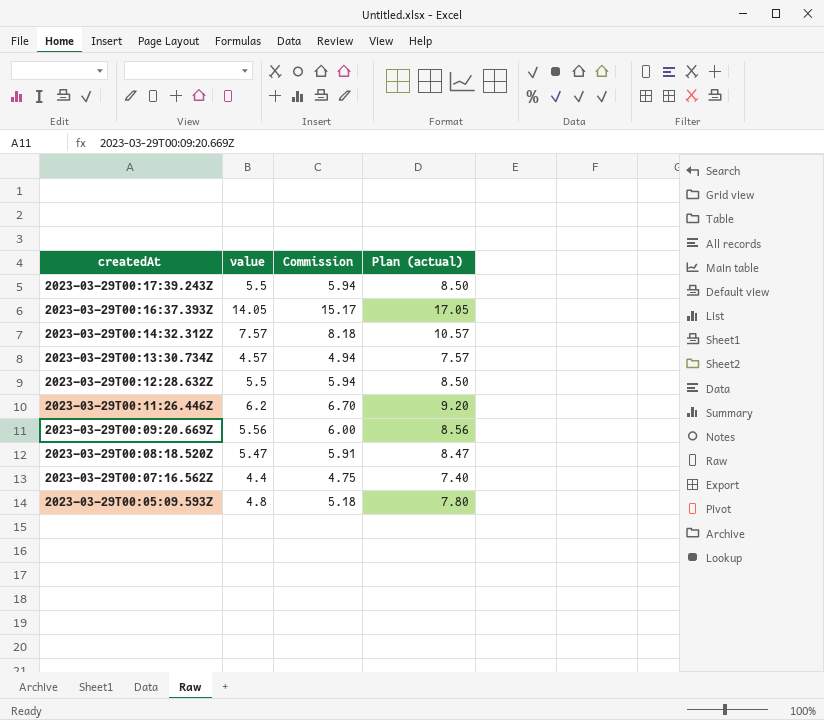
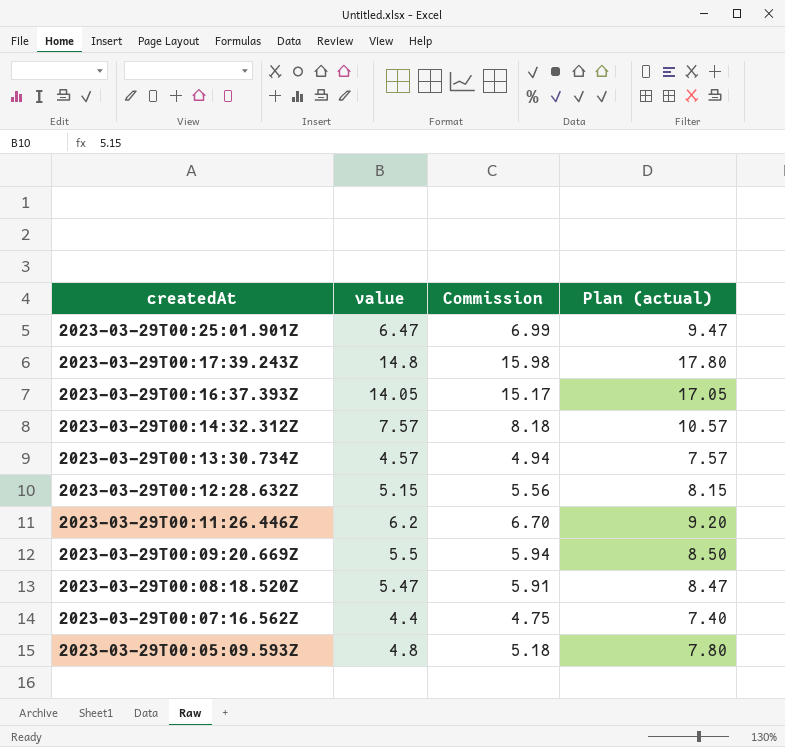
row 2023-03-29T00:25:01.901Z: none -> 6.47 | 6.99 | 9.47
2023-03-29T00:17:39.243Z | value: 5.5 -> 14.8
2023-03-29T00:17:39.243Z | Commission: 5.94 -> 15.98
2023-03-29T00:17:39.243Z | Plan (actual): 8.50 -> 17.80
2023-03-29T00:12:28.632Z | value: 5.5 -> 5.15
2023-03-29T00:12:28.632Z | Commission: 5.94 -> 5.56
2023-03-29T00:12:28.632Z | Plan (actual): 8.50 -> 8.15
2023-03-29T00:09:20.669Z | value: 5.56 -> 5.5
2023-03-29T00:09:20.669Z | Commission: 6.00 -> 5.94
2023-03-29T00:09:20.669Z | Plan (actual): 8.56 -> 8.50

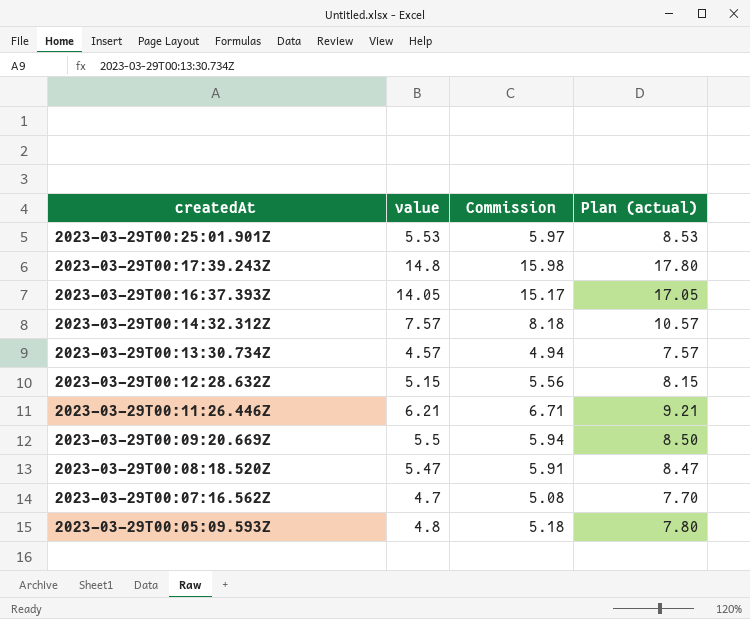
2023-03-29T00:25:01.901Z | value: 6.47 -> 5.53
2023-03-29T00:25:01.901Z | Commission: 6.99 -> 5.97
2023-03-29T00:25:01.901Z | Plan (actual): 9.47 -> 8.53
2023-03-29T00:11:26.446Z | value: 6.2 -> 6.21
2023-03-29T00:11:26.446Z | Commission: 6.70 -> 6.71
2023-03-29T00:11:26.446Z | Plan (actual): 9.20 -> 9.21
2023-03-29T00:07:16.562Z | value: 4.4 -> 4.7
2023-03-29T00:07:16.562Z | Commission: 4.75 -> 5.08
2023-03-29T00:07:16.562Z | Plan (actual): 7.40 -> 7.70

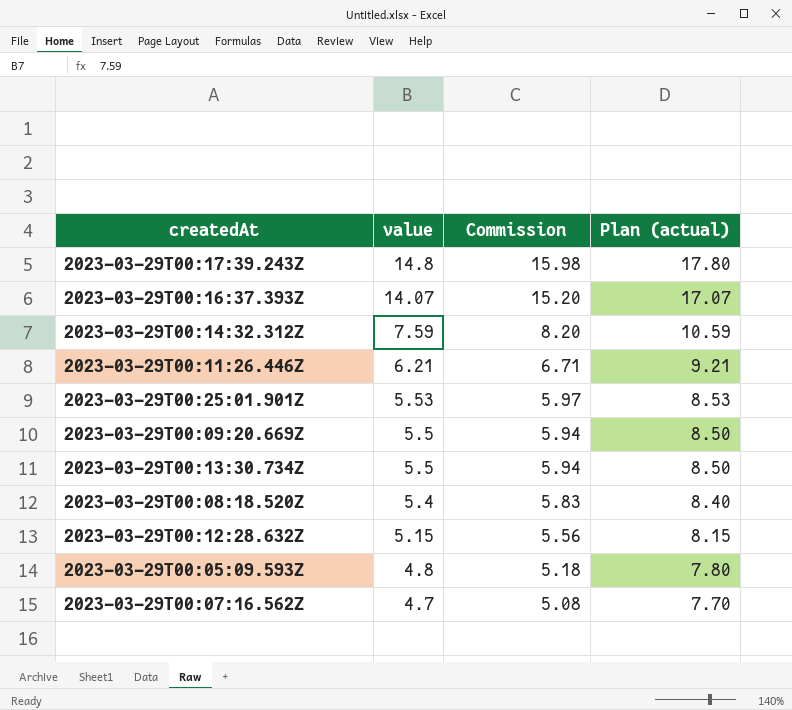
row order: createdAt descending -> value descending
2023-03-29T00:16:37.393Z | value: 14.05 -> 14.07
2023-03-29T00:16:37.393Z | Commission: 15.17 -> 15.20
2023-03-29T00:16:37.393Z | Plan (actual): 17.05 -> 17.07
2023-03-29T00:14:32.312Z | value: 7.57 -> 7.59
2023-03-29T00:14:32.312Z | Commission: 8.18 -> 8.20
2023-03-29T00:14:32.312Z | Plan (actual): 10.57 -> 10.59
2023-03-29T00:13:30.734Z | value: 4.57 -> 5.5
2023-03-29T00:13:30.734Z | Commission: 4.94 -> 5.94
2023-03-29T00:13:30.734Z | Plan (actual): 7.57 -> 8.50
2023-03-29T00:08:18.520Z | value: 5.47 -> 5.4
2023-03-29T00:08:18.520Z | Commission: 5.91 -> 5.83
2023-03-29T00:08:18.520Z | Plan (actual): 8.47 -> 8.40

